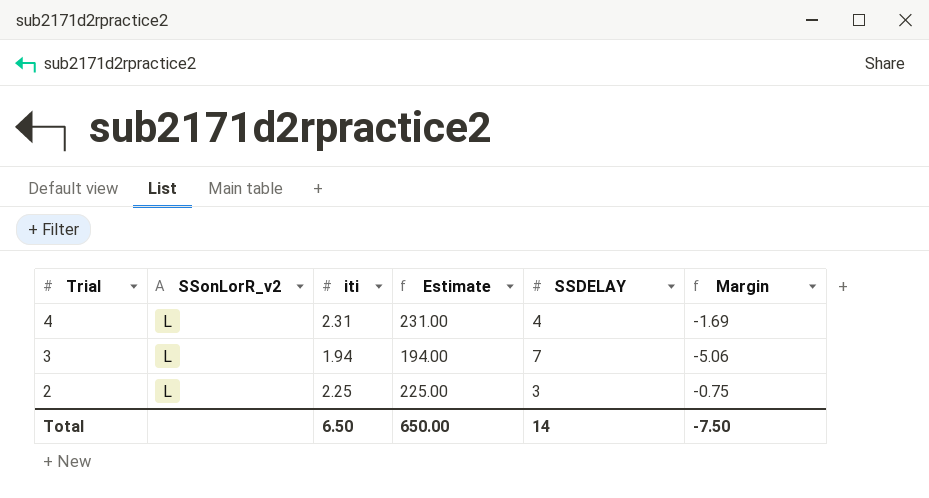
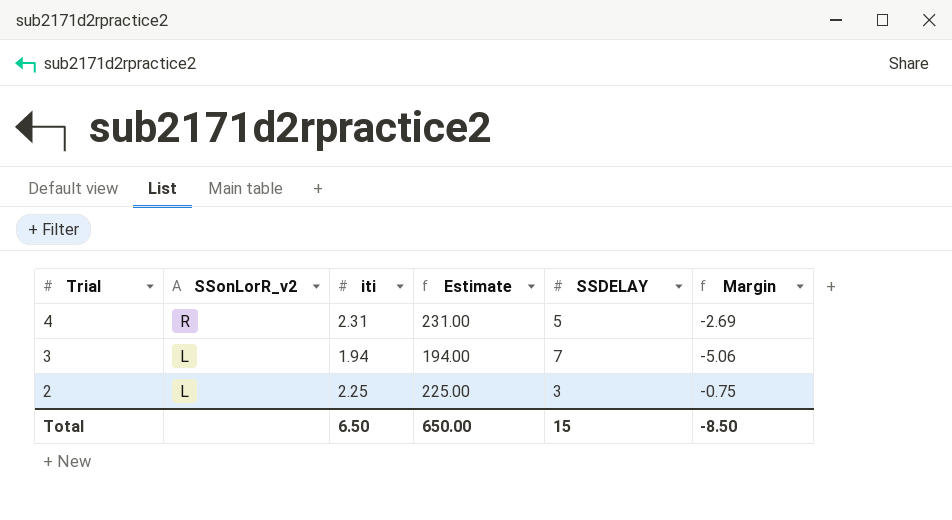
4 | SSonLorR_v2: L -> R
4 | SSDELAY: 4 -> 5
4 | Margin: -1.69 -> -2.69
Total | SSDELAY: 14 -> 15
Total | Margin: -7.50 -> -8.50

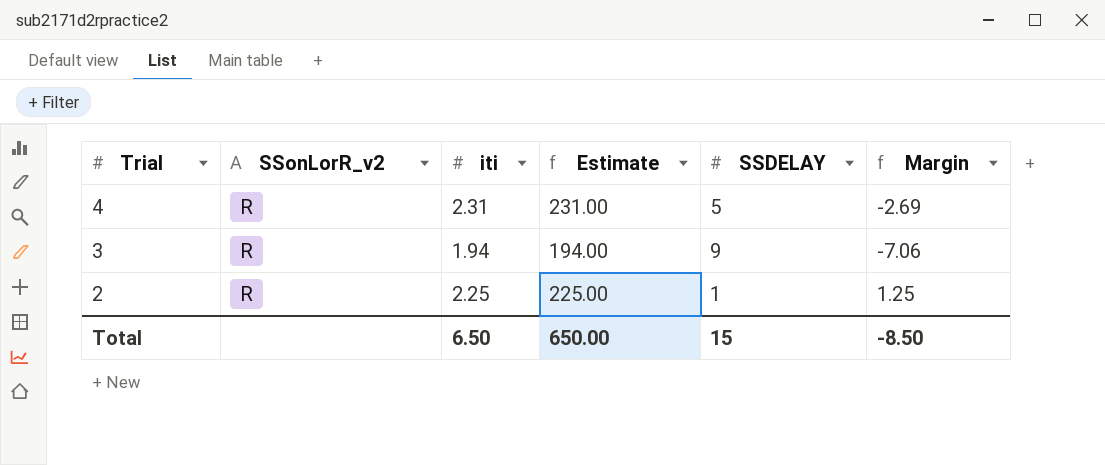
3 | SSonLorR_v2: L -> R
3 | SSDELAY: 7 -> 9
3 | Margin: -5.06 -> -7.06
2 | SSonLorR_v2: L -> R
2 | SSDELAY: 3 -> 1
2 | Margin: -0.75 -> 1.25

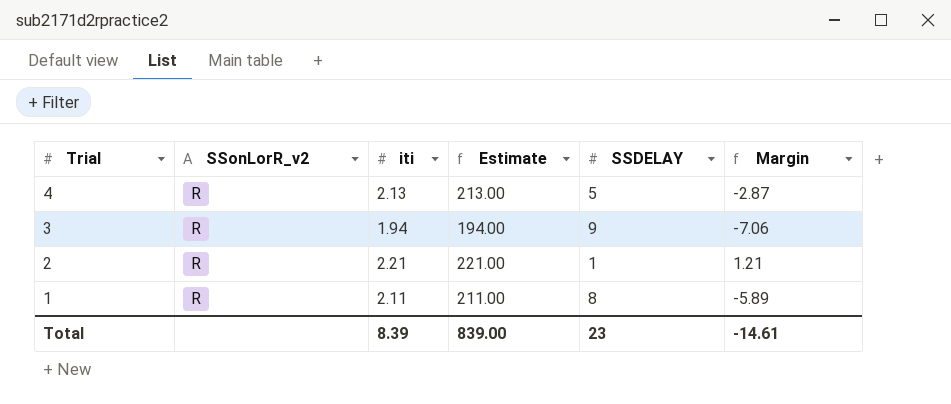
4 | iti: 2.31 -> 2.13
4 | Estimate: 231.00 -> 213.00
4 | Margin: -2.69 -> -2.87
2 | iti: 2.25 -> 2.21
2 | Estimate: 225.00 -> 221.00
2 | Margin: 1.25 -> 1.21
row 1: none -> R | 2.11 | 211.00 | 8 | -5.89
Total | iti: 6.50 -> 8.39
Total | Estimate: 650.00 -> 839.00
Total | SSDELAY: 15 -> 23
Total | Margin: -8.50 -> -14.61

